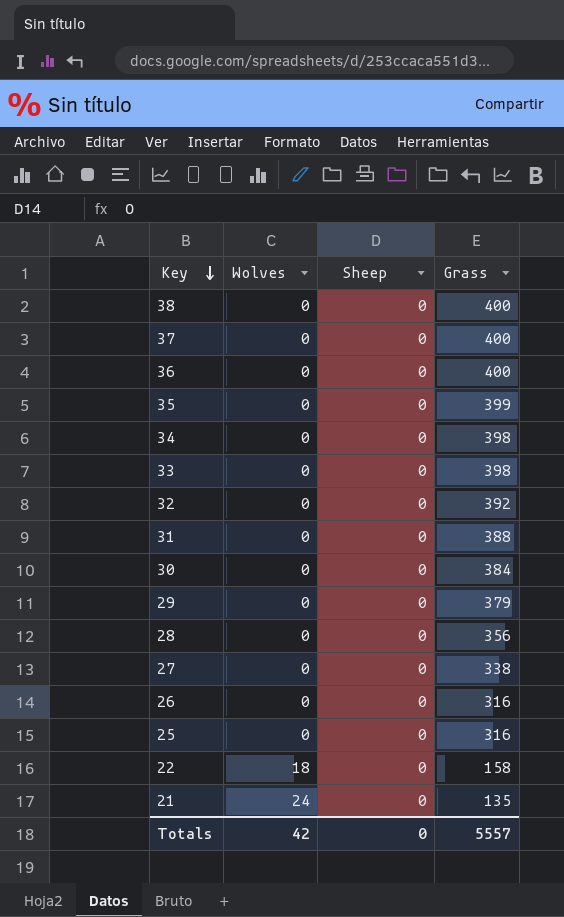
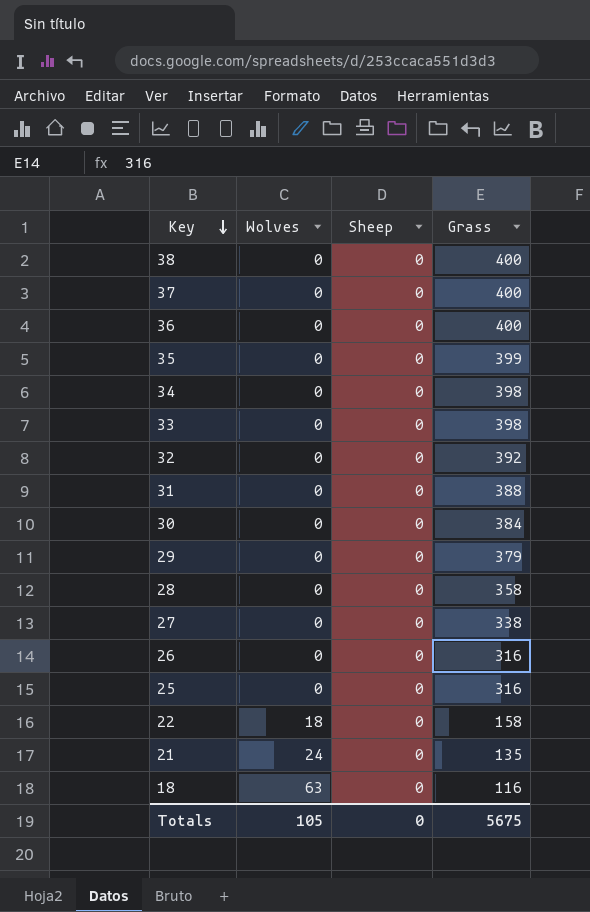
28 | Grass: 356 -> 358
row 18: none -> 63 | 0 | 116
Totals | Wolves: 42 -> 105
Totals | Grass: 5557 -> 5675

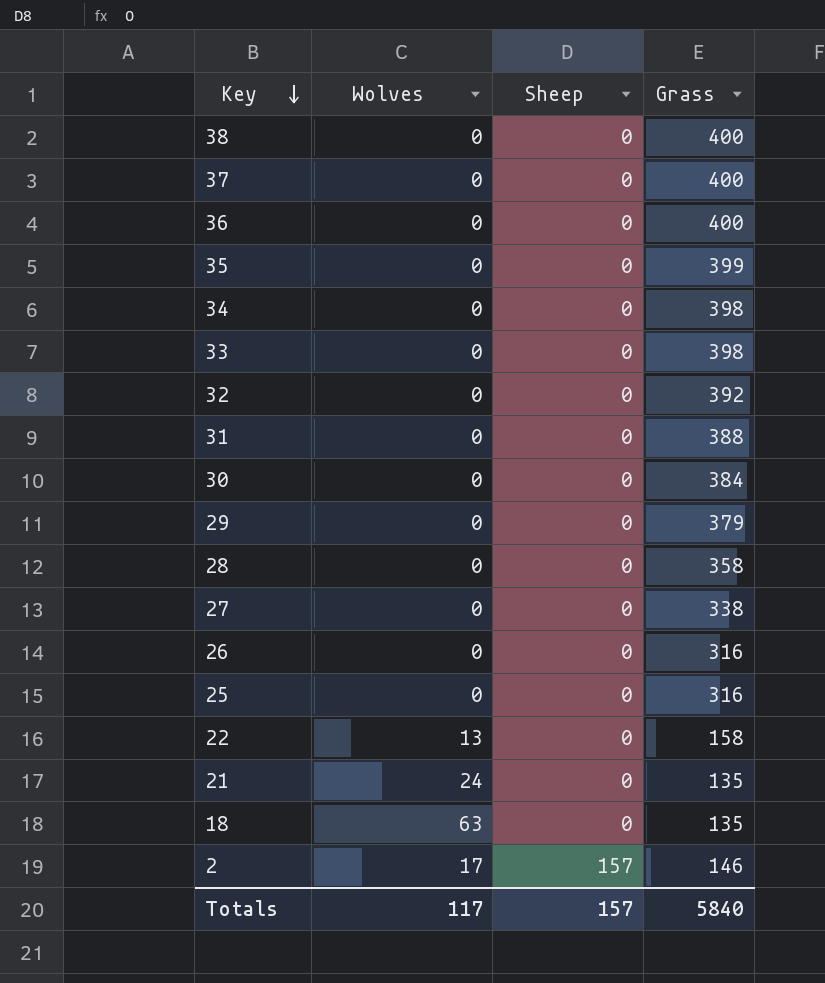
22 | Wolves: 18 -> 13
18 | Grass: 116 -> 135
row 2: none -> 17 | 157 | 146
Totals | Wolves: 105 -> 117
Totals | Sheep: 0 -> 157
Totals | Grass: 5675 -> 5840

